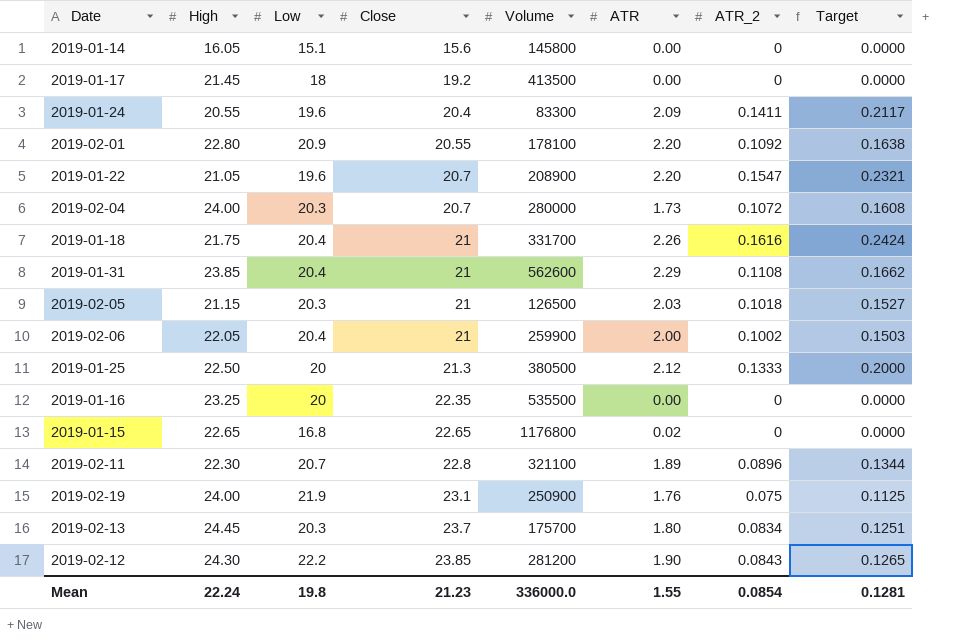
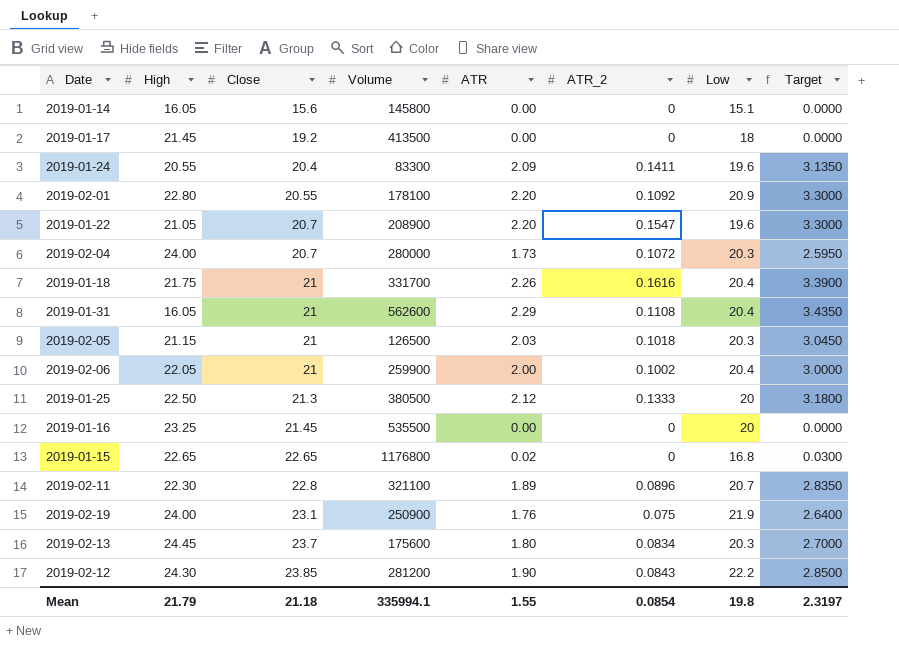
column Low | position: 3 -> 7
column Target | formula: [ATR_2] * 1.5 -> [ATR] * 1.5
2019-01-31 | High: 23.85 -> 16.05
2019-01-16 | Close: 22.35 -> 21.45
2019-02-13 | Volume: 175700 -> 175600
Mean | High: 22.24 -> 21.79
Mean | Close: 21.23 -> 21.18
Mean | Volume: 336000.0 -> 335994.1
Mean | Target: 0.1281 -> 2.3197

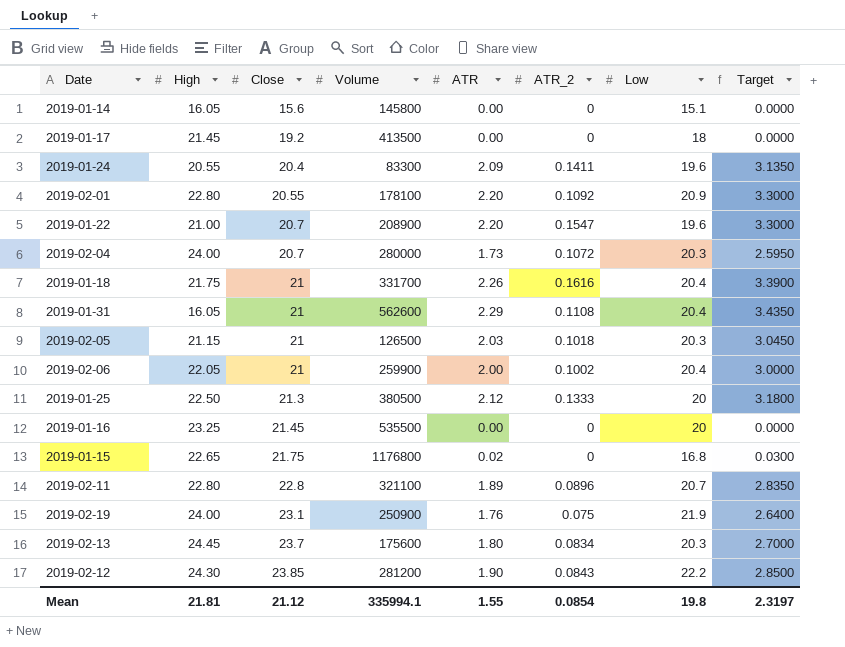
2019-01-22 | High: 21.05 -> 21.00
2019-01-15 | Close: 22.65 -> 21.75
2019-02-11 | High: 22.30 -> 22.80
Mean | High: 21.79 -> 21.81
Mean | Close: 21.18 -> 21.12

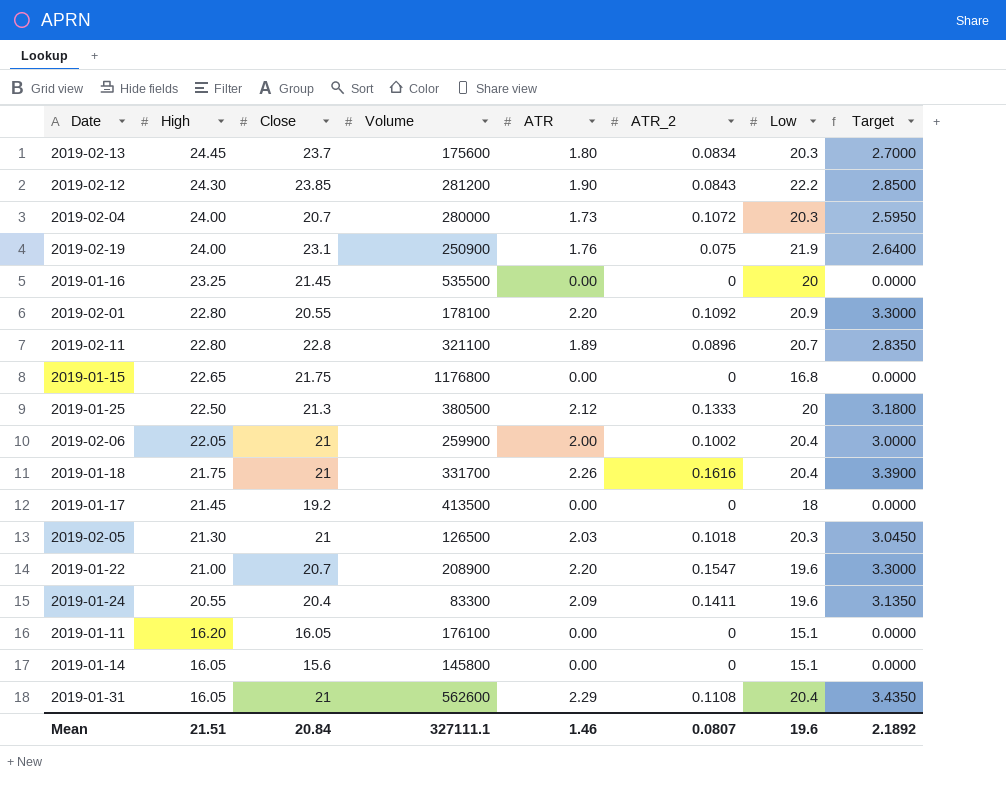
row order: Close ascending -> High descending
2019-01-15 | ATR: 0.02 -> 0.00
2019-01-15 | Target: 0.0300 -> 0.0000
2019-02-05 | High: 21.15 -> 21.30
row 2019-01-11: none -> 16.20 | 16.05 | 176100 | 0.00 | 0 | 15.1 | 0.0000
Mean | High: 21.81 -> 21.51
Mean | Close: 21.12 -> 20.84
Mean | Volume: 335994.1 -> 327111.1
Mean | ATR: 1.55 -> 1.46
Mean | ATR_2: 0.0854 -> 0.0807
Mean | Low: 19.8 -> 19.6
Mean | Target: 2.3197 -> 2.1892

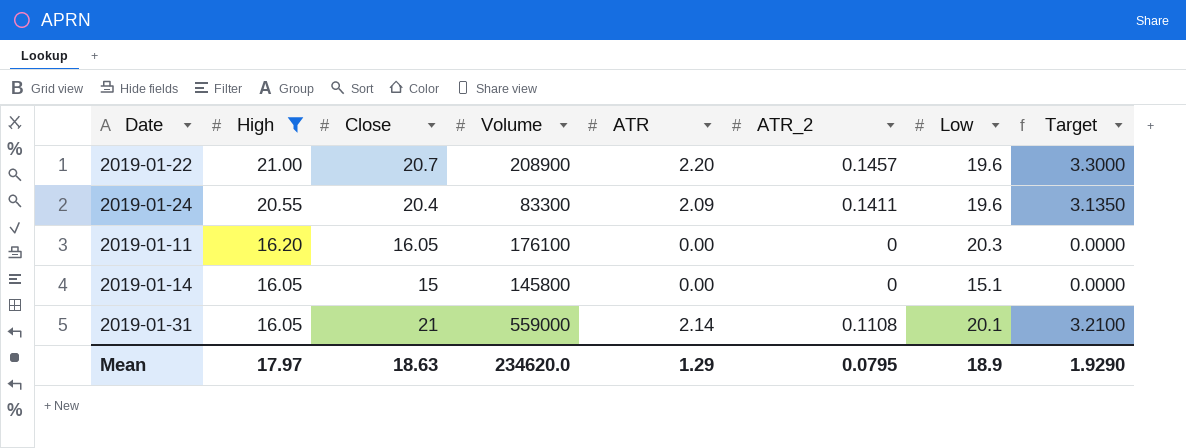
filter: none -> High <= 21.00
2019-01-22 | ATR_2: 0.1547 -> 0.1457
2019-01-11 | Low: 15.1 -> 20.3
2019-01-14 | Close: 15.6 -> 15
2019-01-31 | Volume: 562600 -> 559000
2019-01-31 | ATR: 2.29 -> 2.14
2019-01-31 | Low: 20.4 -> 20.1
2019-01-31 | Target: 3.4350 -> 3.2100
Mean | High: 21.51 -> 17.97
Mean | Close: 20.84 -> 18.63
Mean | Volume: 327111.1 -> 234620.0
Mean | ATR: 1.46 -> 1.29
Mean | ATR_2: 0.0807 -> 0.0795
Mean | Low: 19.6 -> 18.9
Mean | Target: 2.1892 -> 1.9290

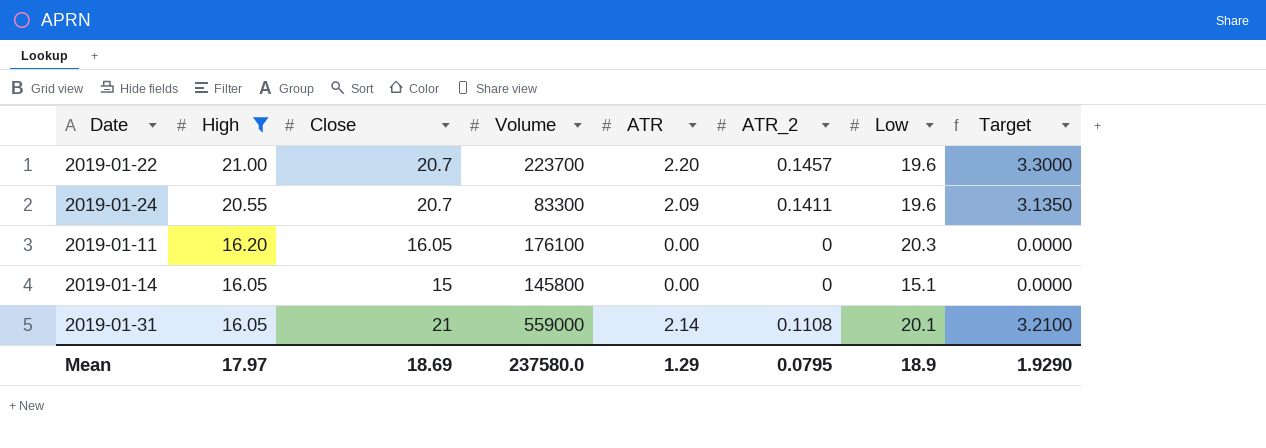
2019-01-22 | Volume: 208900 -> 223700
2019-01-24 | Close: 20.4 -> 20.7
Mean | Close: 18.63 -> 18.69
Mean | Volume: 234620.0 -> 237580.0

